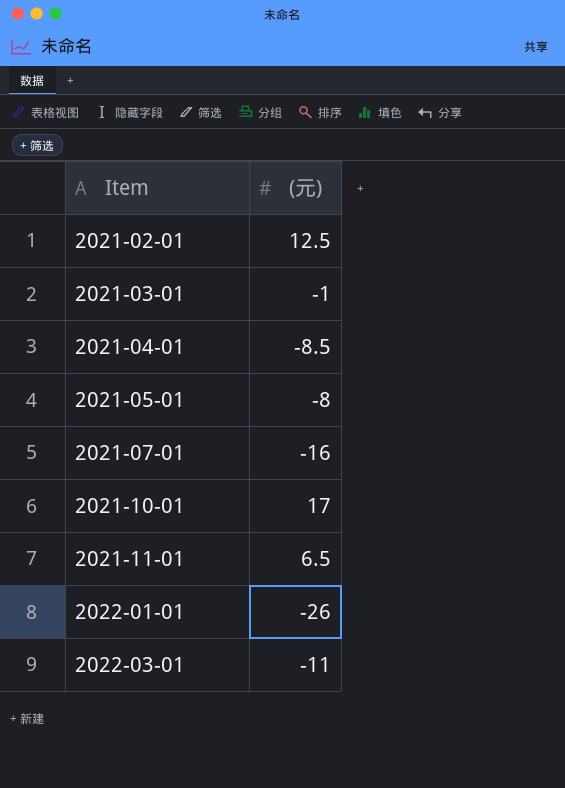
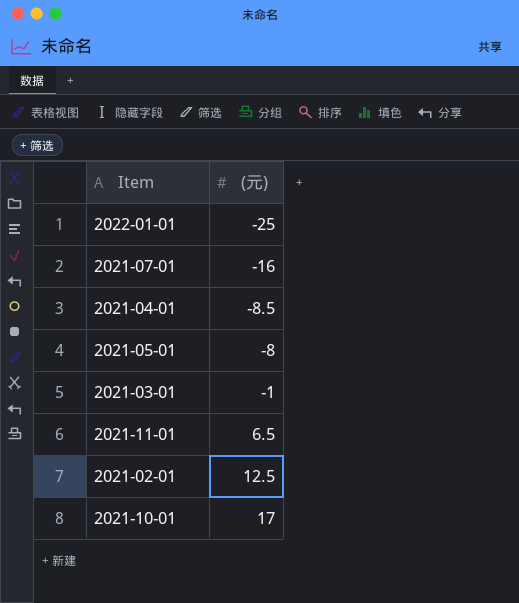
row order: Item ascending -> (元) ascending
row 2022-03-01: -11 -> none
2022-01-01 | (元): -26 -> -25

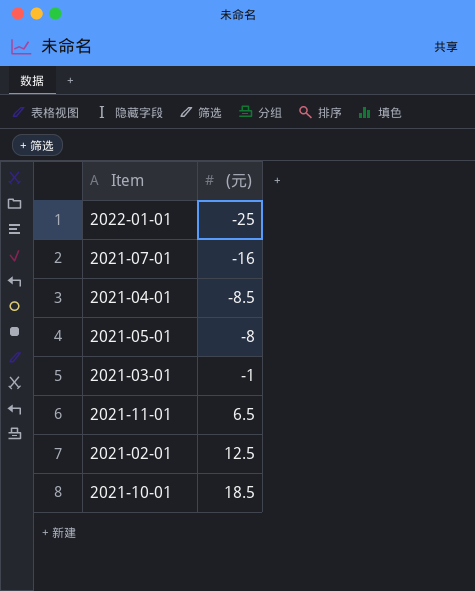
2021-10-01 | (元): 17 -> 18.5

